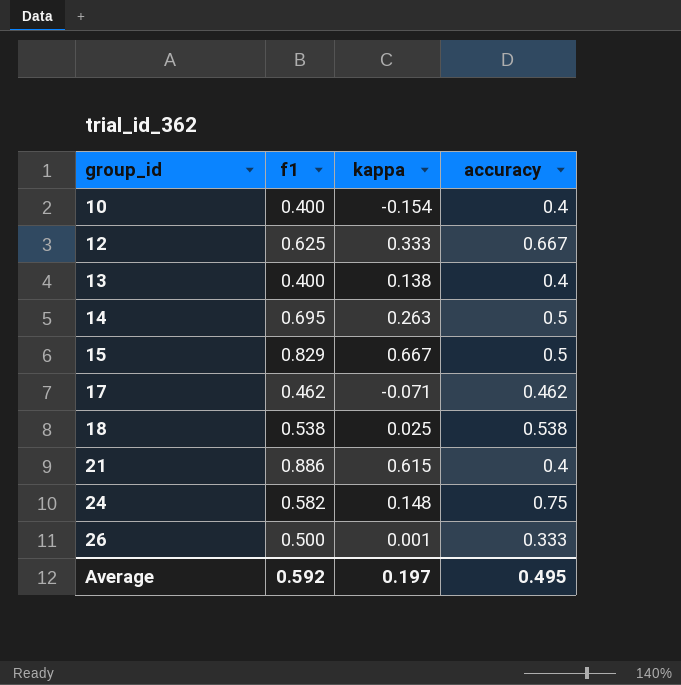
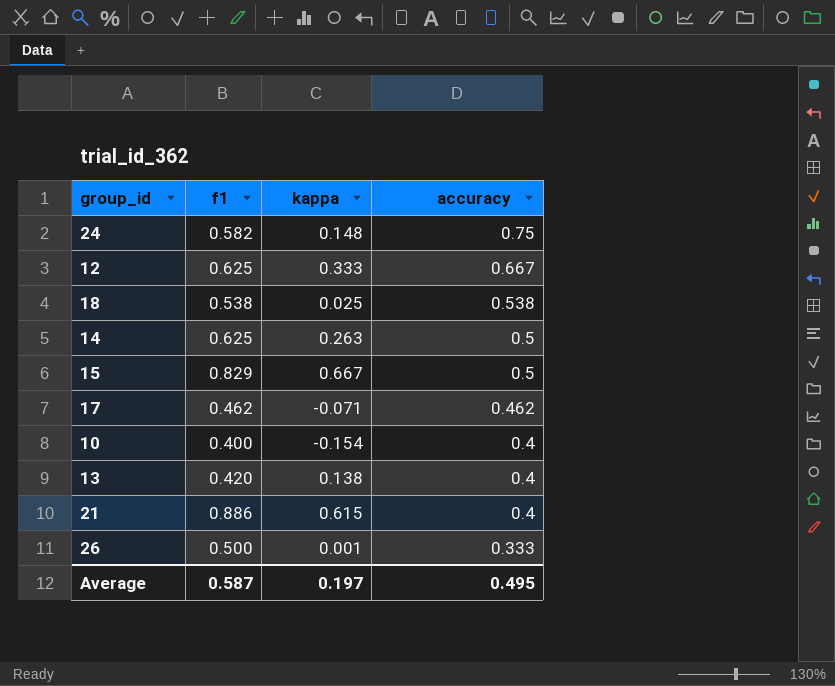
row order: group_id ascending -> accuracy descending
14 | f1: 0.695 -> 0.625
13 | f1: 0.400 -> 0.420
Average | f1: 0.592 -> 0.587

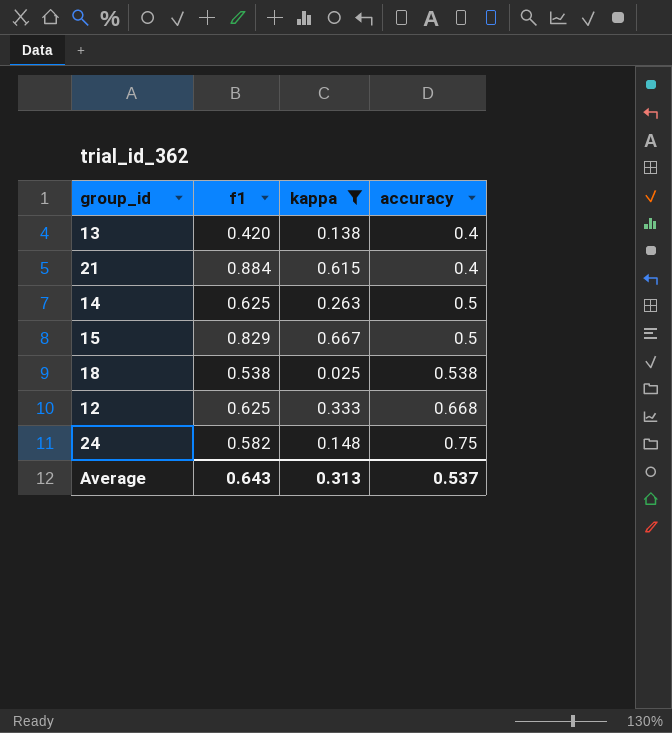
filter: none -> kappa >= 0.025
row order: accuracy descending -> accuracy ascending
21 | f1: 0.886 -> 0.884
12 | accuracy: 0.667 -> 0.668
Average | f1: 0.587 -> 0.643
Average | kappa: 0.197 -> 0.313
Average | accuracy: 0.495 -> 0.537

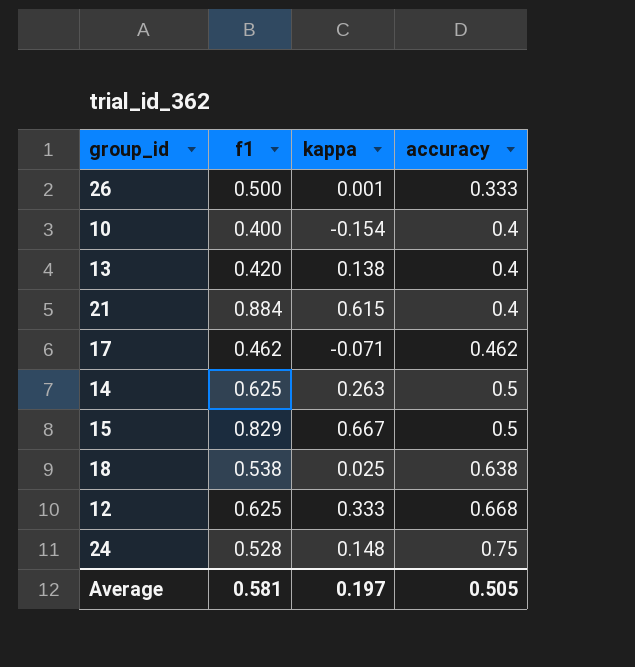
filter: kappa >= 0.025 -> none
18 | accuracy: 0.538 -> 0.638
24 | f1: 0.582 -> 0.528
Average | f1: 0.643 -> 0.581
Average | kappa: 0.313 -> 0.197
Average | accuracy: 0.537 -> 0.505

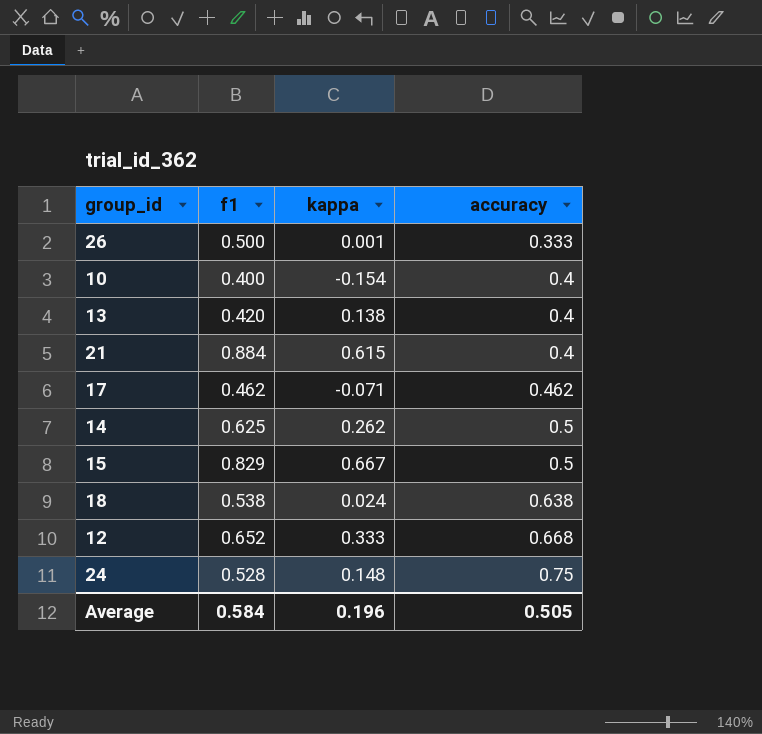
14 | kappa: 0.263 -> 0.262
18 | kappa: 0.025 -> 0.024
12 | f1: 0.625 -> 0.652
Average | f1: 0.581 -> 0.584
Average | kappa: 0.197 -> 0.196

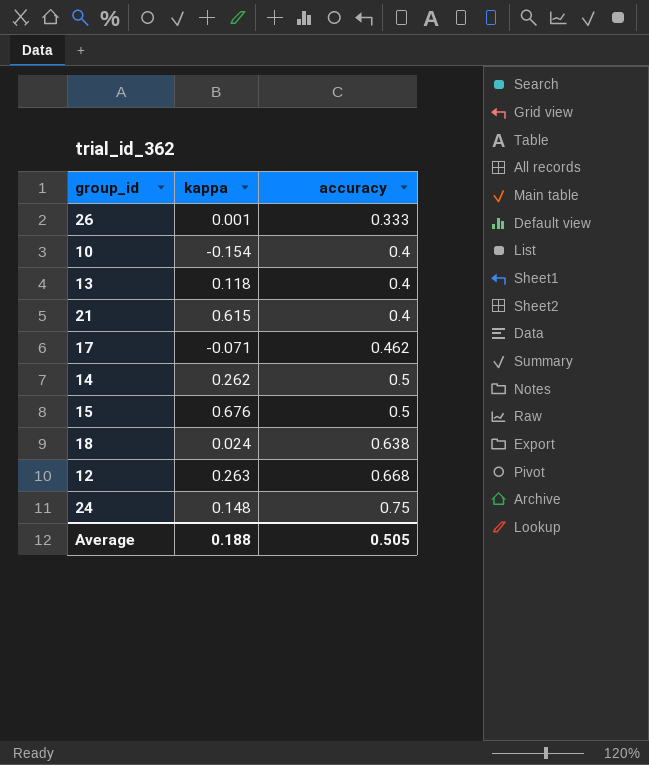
column f1 | position: 2 -> none
13 | kappa: 0.138 -> 0.118
15 | kappa: 0.667 -> 0.676
12 | kappa: 0.333 -> 0.263
Average | kappa: 0.196 -> 0.188

